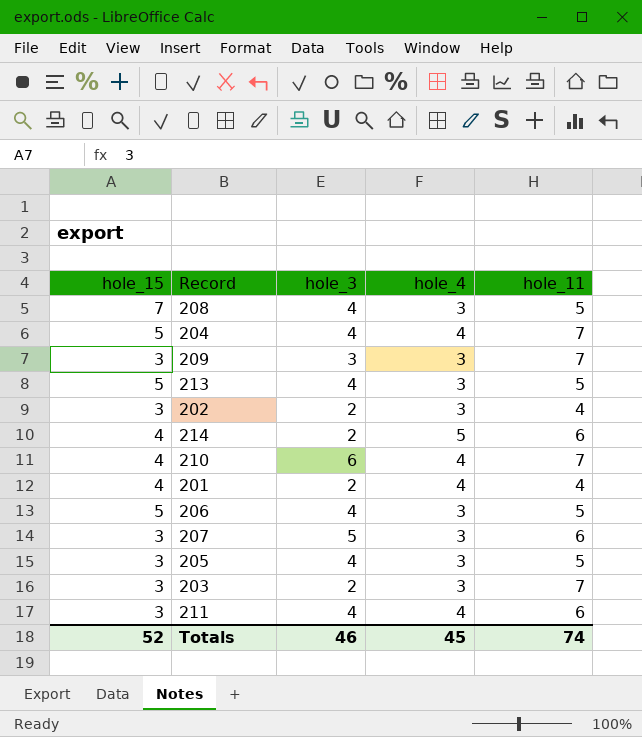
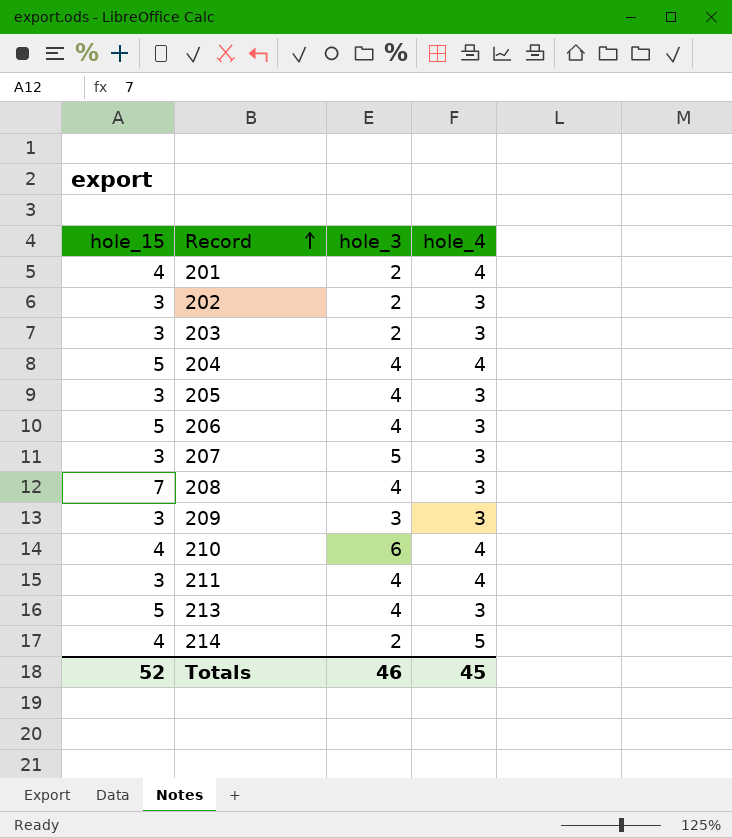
row order: none -> Record ascending
column hole_11 | position: 5 -> none

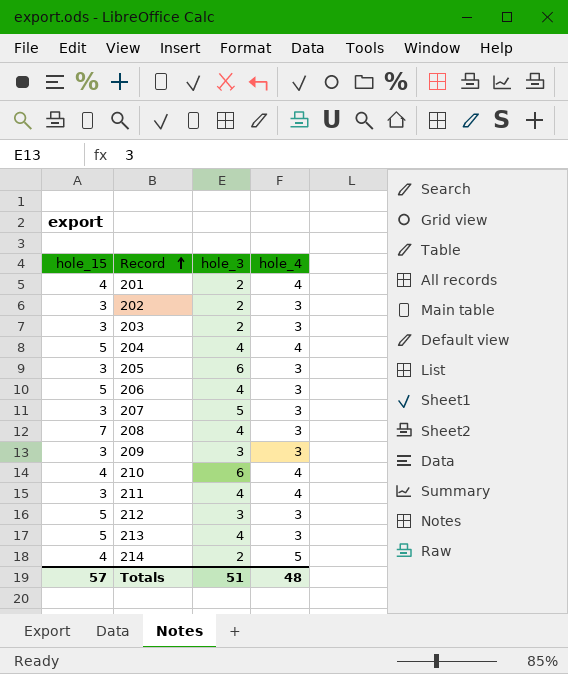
205 | hole_3: 4 -> 6
row 212: none -> 5 | 3 | 3
Totals | hole_15: 52 -> 57
Totals | hole_3: 46 -> 51
Totals | hole_4: 45 -> 48

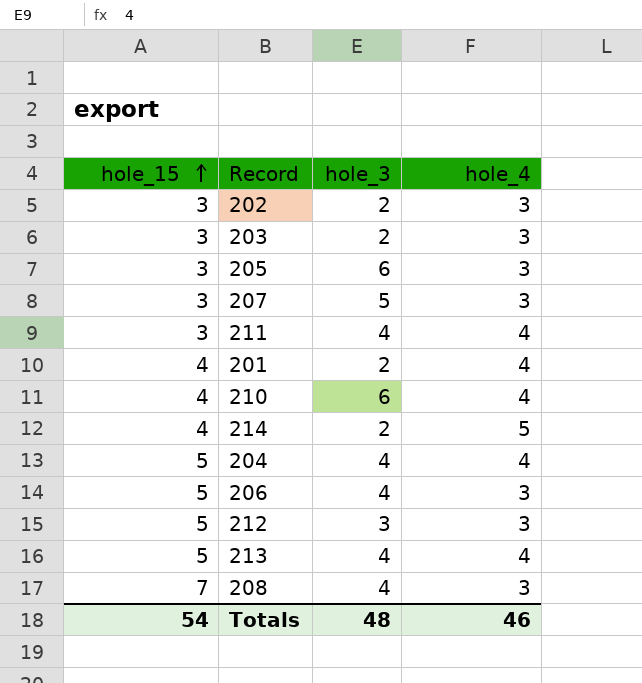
row order: Record ascending -> hole_15 ascending
row 209: 3 | 3 | 3 -> none
213 | hole_4: 3 -> 4
Totals | hole_15: 57 -> 54
Totals | hole_3: 51 -> 48
Totals | hole_4: 48 -> 46

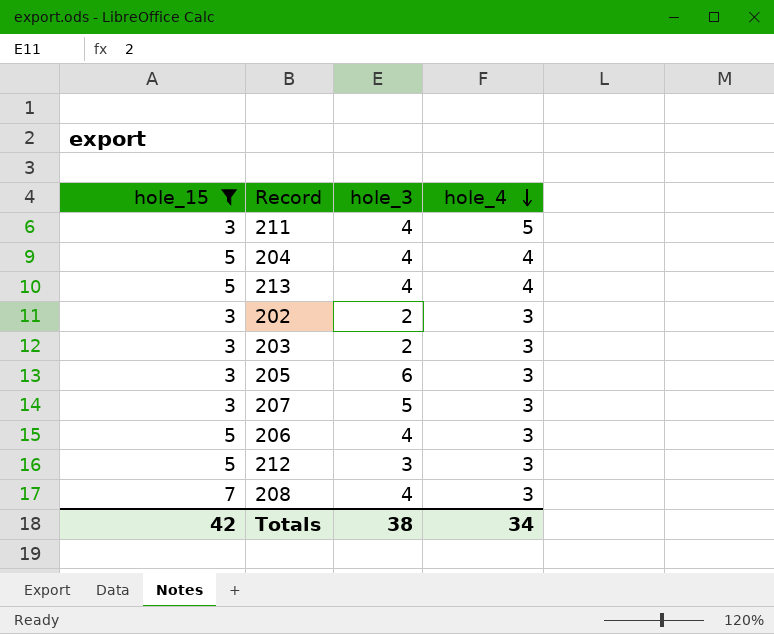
filter: none -> hole_15 != 4
row order: hole_15 ascending -> hole_4 descending
211 | hole_4: 4 -> 5
Totals | hole_15: 54 -> 42
Totals | hole_3: 48 -> 38
Totals | hole_4: 46 -> 34

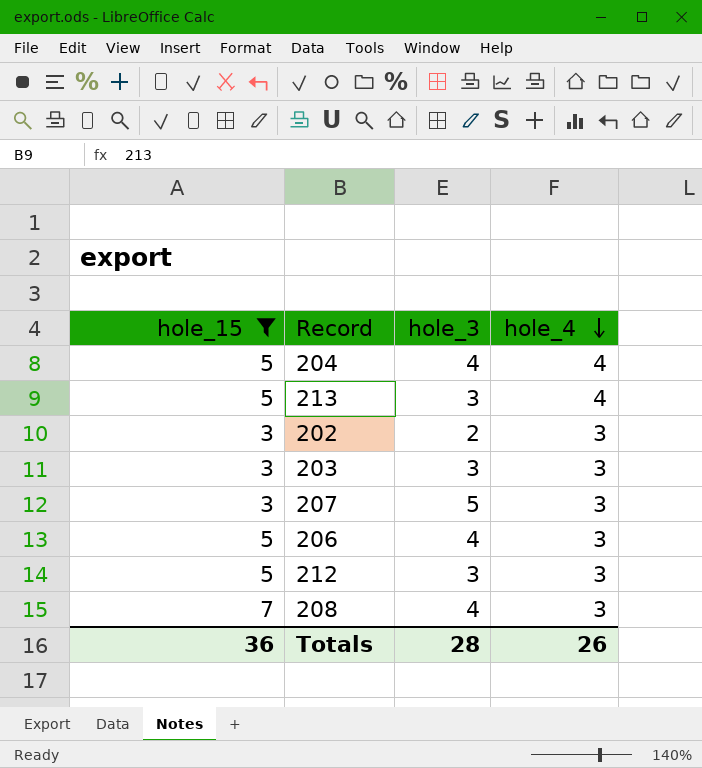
row 211: 3 | 4 | 5 -> none
row 205: 3 | 6 | 3 -> none
213 | hole_3: 4 -> 3
203 | hole_3: 2 -> 3
Totals | hole_15: 42 -> 36
Totals | hole_3: 38 -> 28
Totals | hole_4: 34 -> 26

